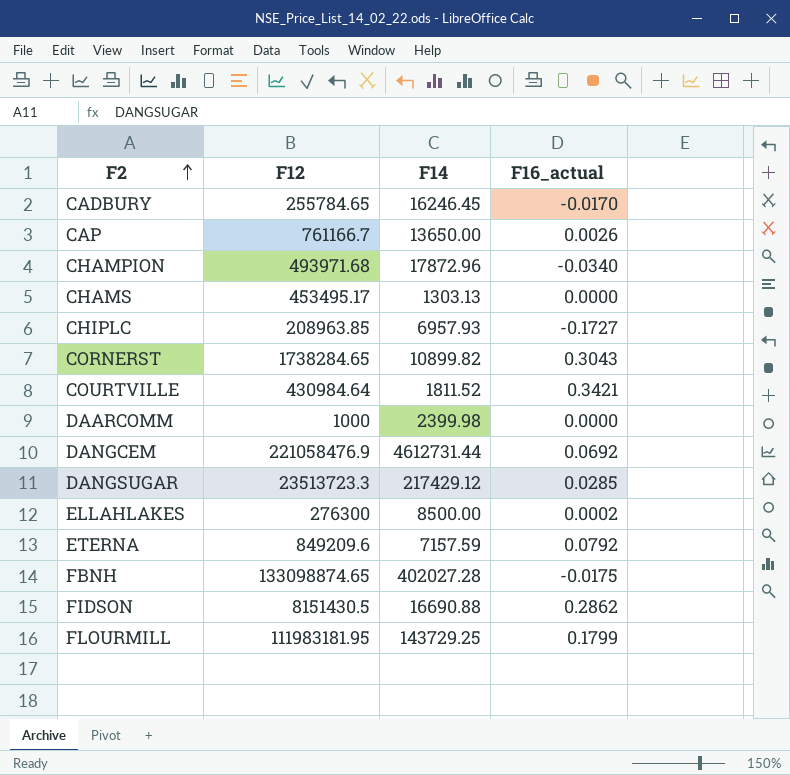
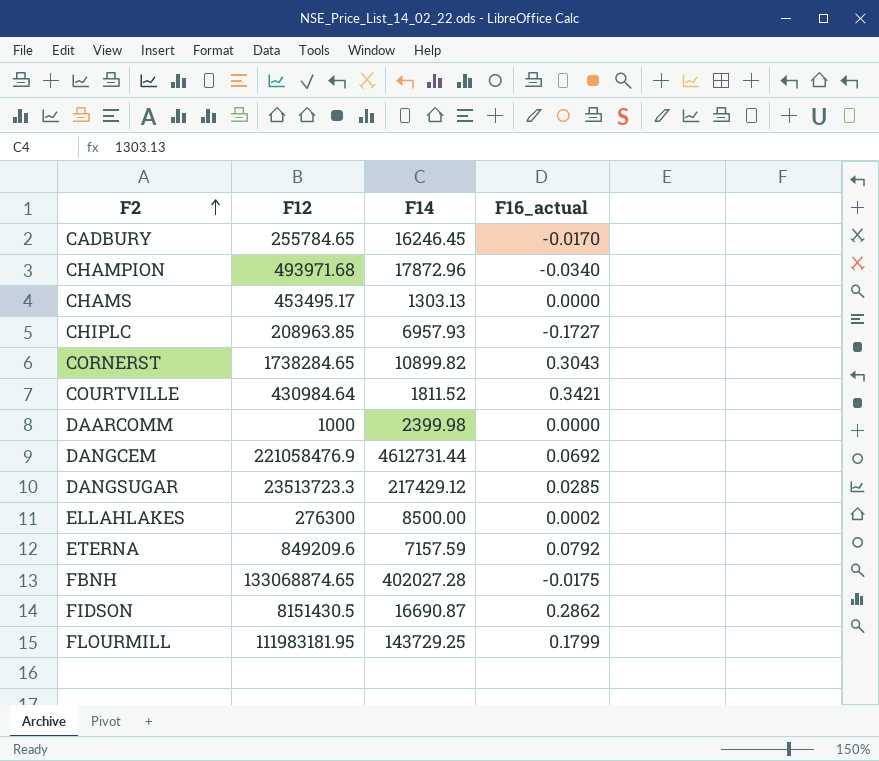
row CAP: 761166.7 | 13650.00 | 0.0026 -> none
FBNH | F12: 133098874.65 -> 133068874.65
FIDSON | F14: 16690.88 -> 16690.87

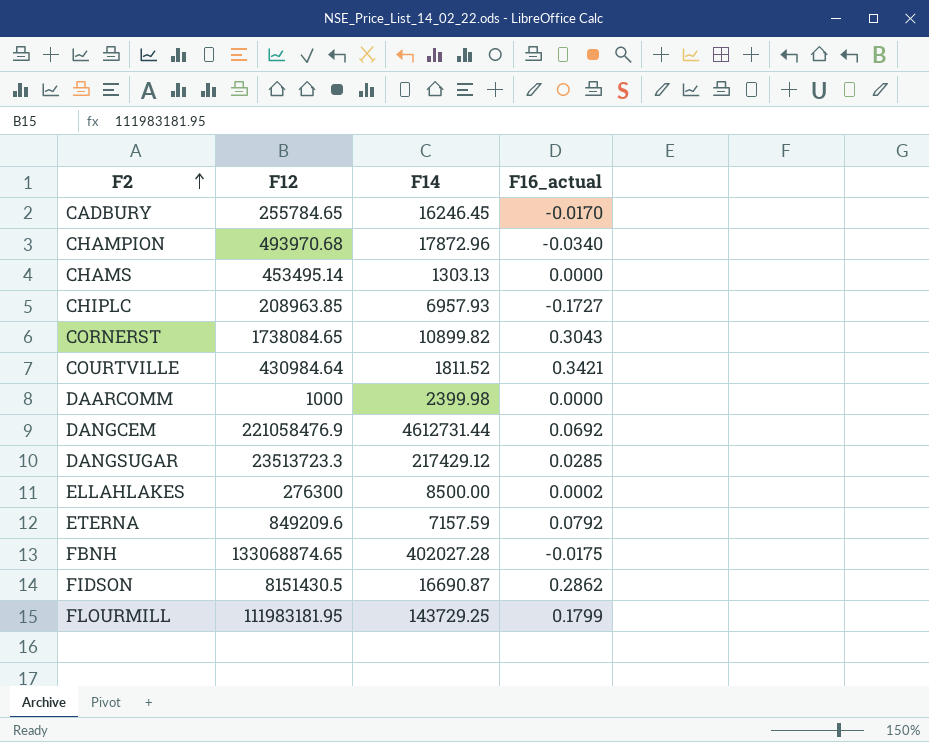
CHAMPION | F12: 493971.68 -> 493970.68
CHAMS | F12: 453495.17 -> 453495.14
CORNERST | F12: 1738284.65 -> 1738084.65

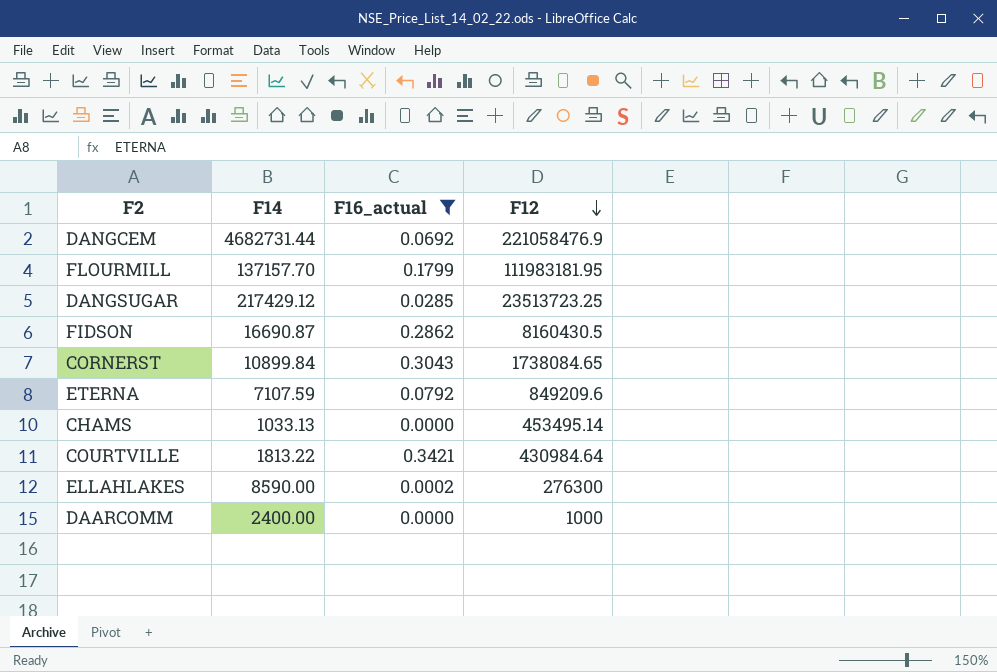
filter: none -> F16_actual >= 0.0000
row order: F2 ascending -> F12 descending
column F12 | position: 2 -> 4
DANGCEM | F14: 4612731.44 -> 4682731.44
FLOURMILL | F14: 143729.25 -> 137157.70
DANGSUGAR | F12: 23513723.3 -> 23513723.25
FIDSON | F12: 8151430.5 -> 8160430.5
CORNERST | F14: 10899.82 -> 10899.84
ETERNA | F14: 7157.59 -> 7107.59
CHAMS | F14: 1303.13 -> 1033.13
COURTVILLE | F14: 1811.52 -> 1813.22
ELLAHLAKES | F14: 8500.00 -> 8590.00
DAARCOMM | F14: 2399.98 -> 2400.00

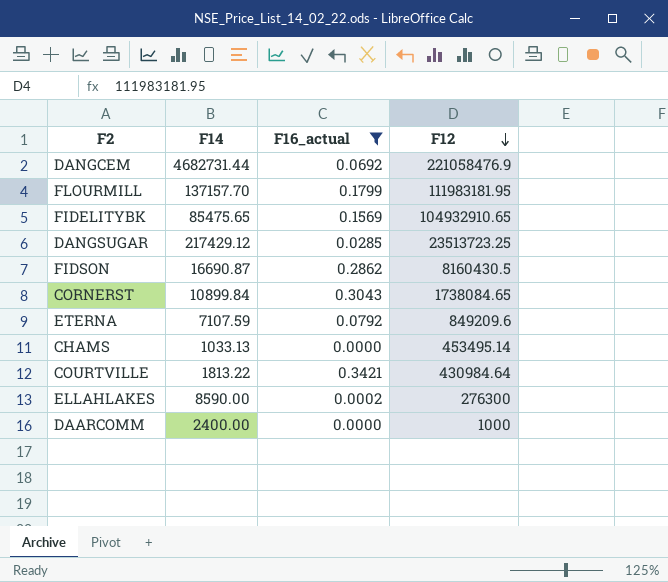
row FIDELITYBK: none -> 85475.65 | 0.1569 | 104932910.65

